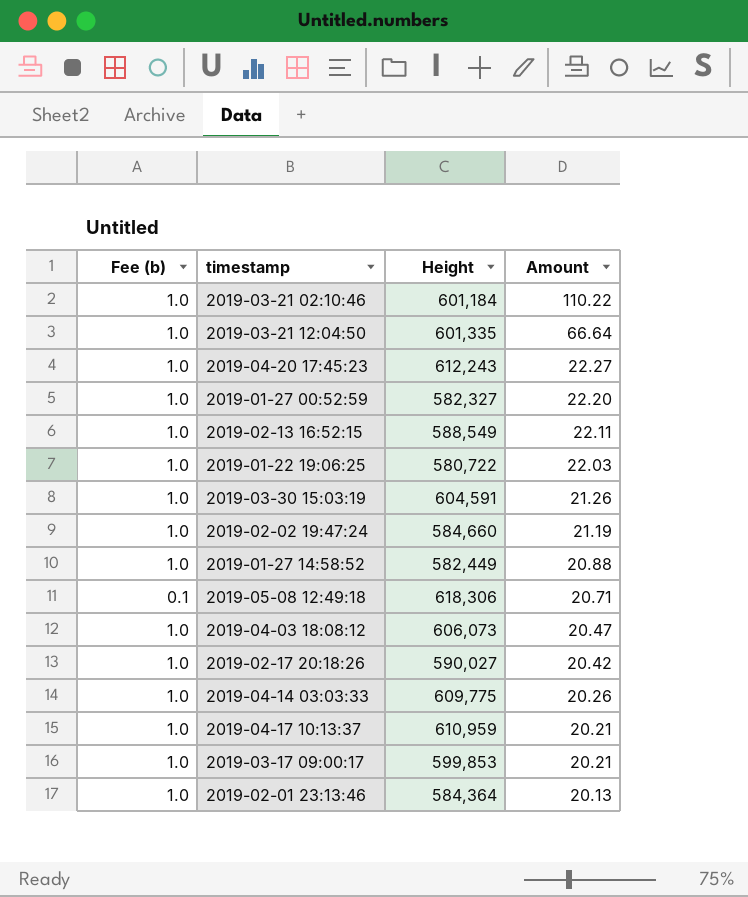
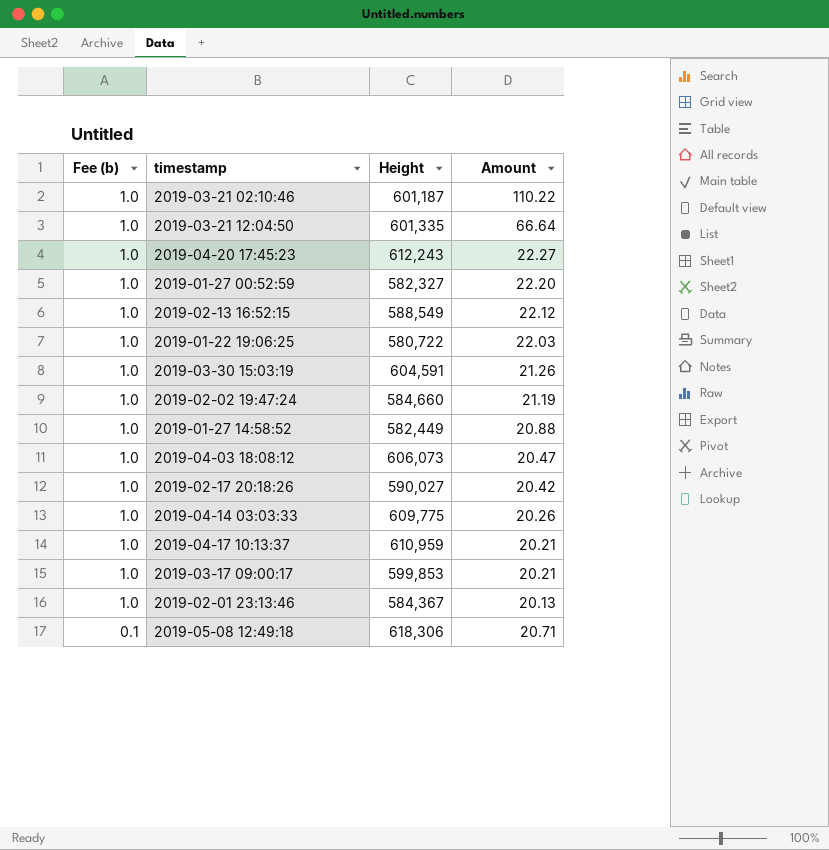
row order: Amount descending -> Fee (b) descending
2019-03-21 02:10:46 | Height: 601,184 -> 601,187
2019-02-13 16:52:15 | Amount: 22.11 -> 22.12
2019-02-01 23:13:46 | Height: 584,364 -> 584,367

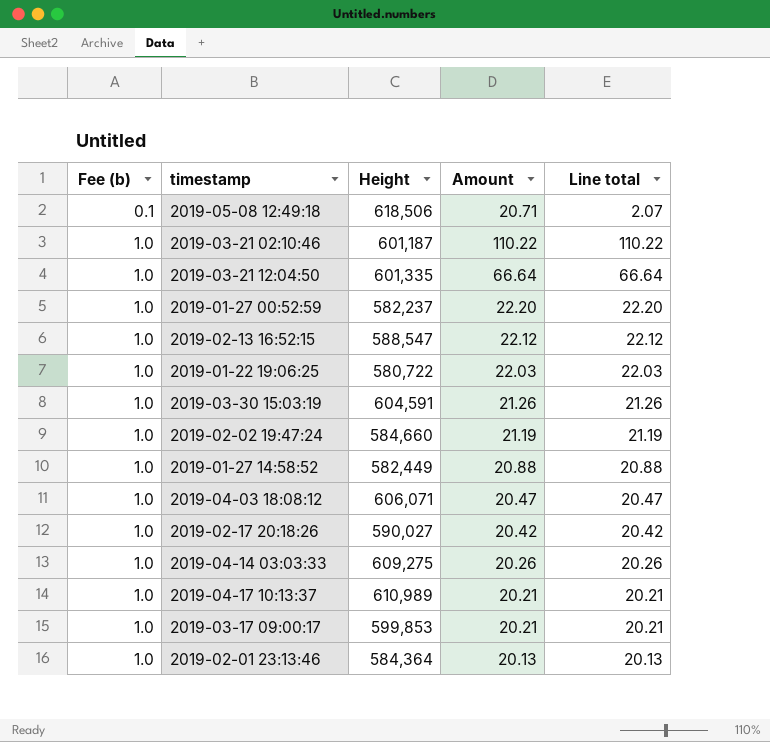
row order: Fee (b) descending -> Fee (b) ascending
column Line total | formula: none -> [Fee (b)] * [Amount]
row 2019-04-20 17:45:23: 1.0 | 612,243 | 22.27 -> none
2019-05-08 12:49:18 | Height: 618,306 -> 618,506
2019-01-27 00:52:59 | Height: 582,327 -> 582,237
2019-02-13 16:52:15 | Height: 588,549 -> 588,547
2019-04-03 18:08:12 | Height: 606,073 -> 606,071
2019-04-14 03:03:33 | Height: 609,775 -> 609,275
2019-04-17 10:13:37 | Height: 610,959 -> 610,989
2019-02-01 23:13:46 | Height: 584,367 -> 584,364

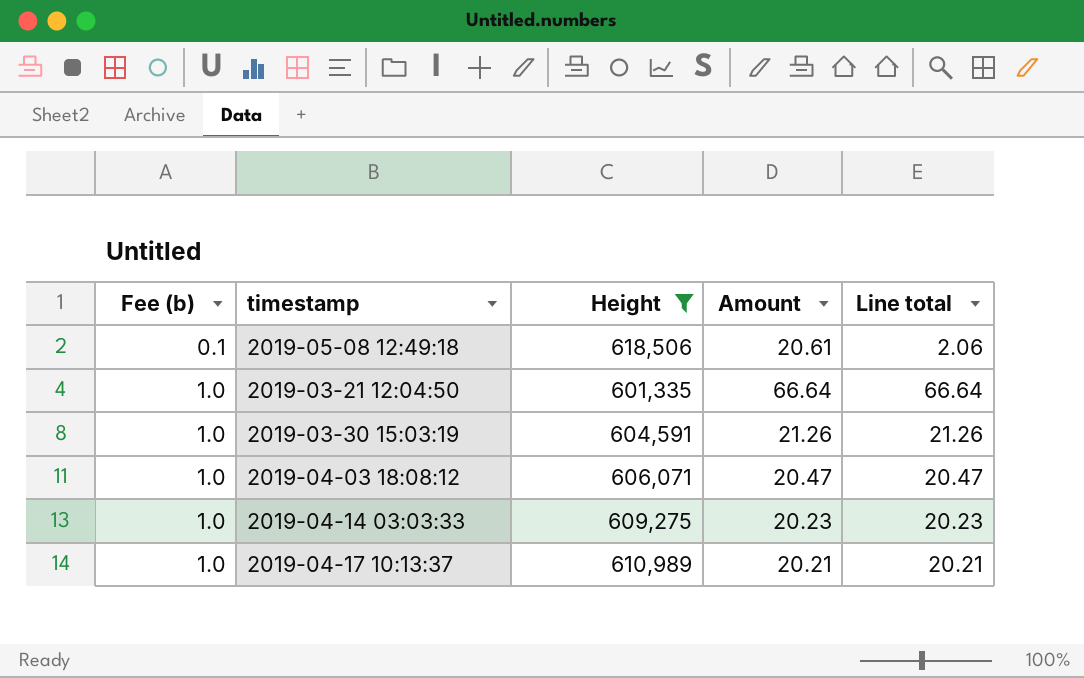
filter: none -> Height >= 601,335
2019-05-08 12:49:18 | Amount: 20.71 -> 20.61
2019-05-08 12:49:18 | Line total: 2.07 -> 2.06
2019-04-14 03:03:33 | Amount: 20.26 -> 20.23
2019-04-14 03:03:33 | Line total: 20.26 -> 20.23

